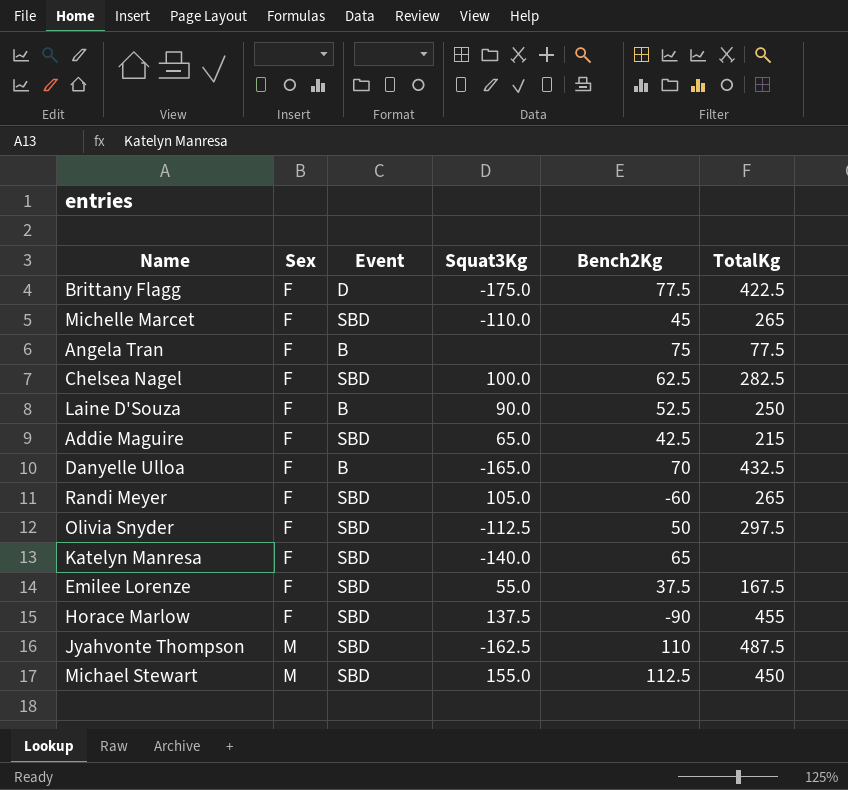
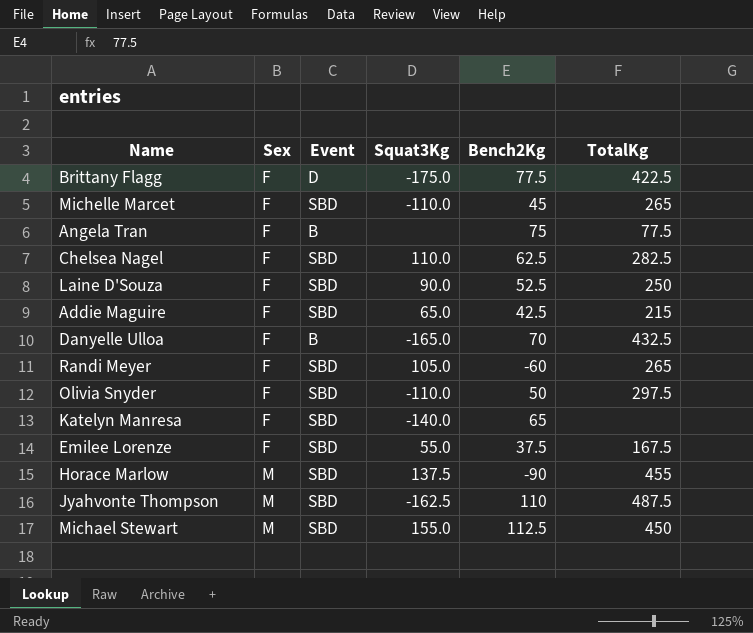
Chelsea Nagel | Squat3Kg: 100.0 -> 110.0
Laine D'Souza | Event: B -> SBD
Olivia Snyder | Squat3Kg: -112.5 -> -110.0
Horace Marlow | Sex: F -> M

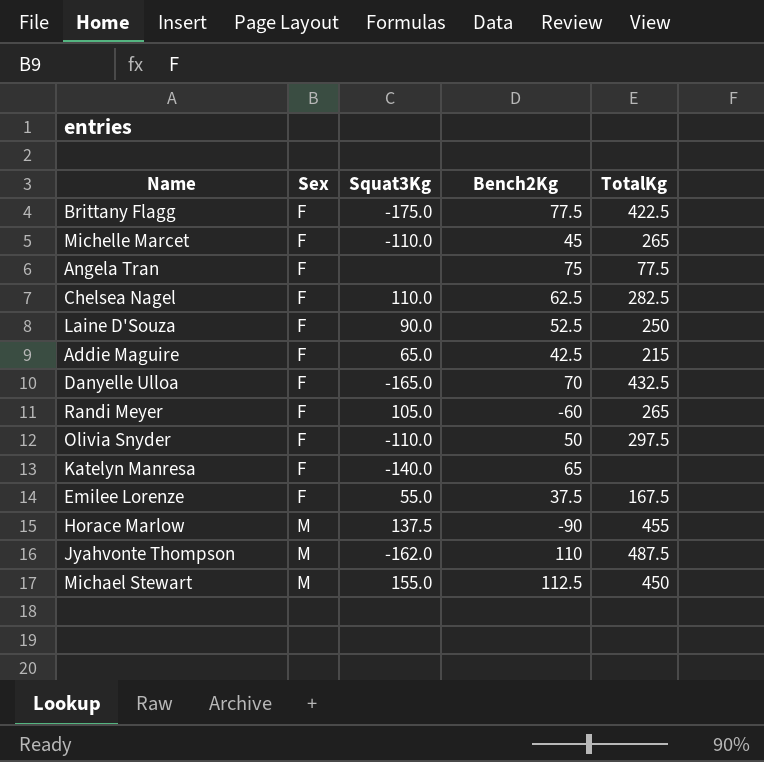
column Event | position: 3 -> none
Jyahvonte Thompson | Squat3Kg: -162.5 -> -162.0

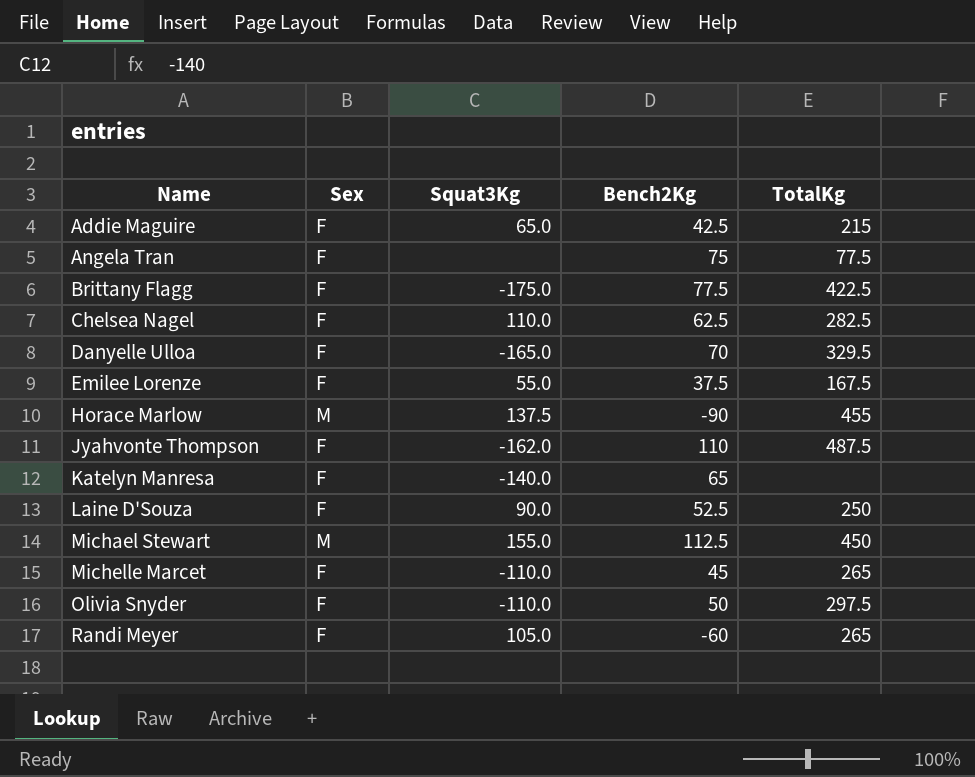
row order: Sex ascending -> Name ascending
Danyelle Ulloa | TotalKg: 432.5 -> 329.5
Jyahvonte Thompson | Sex: M -> F

